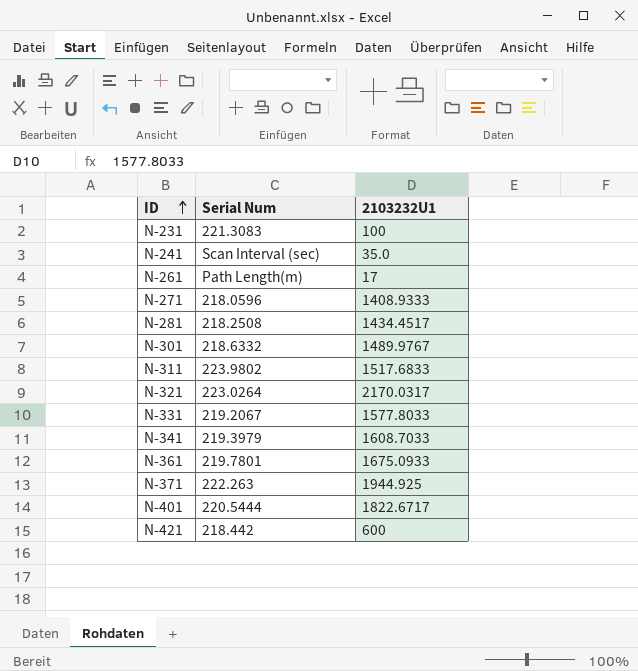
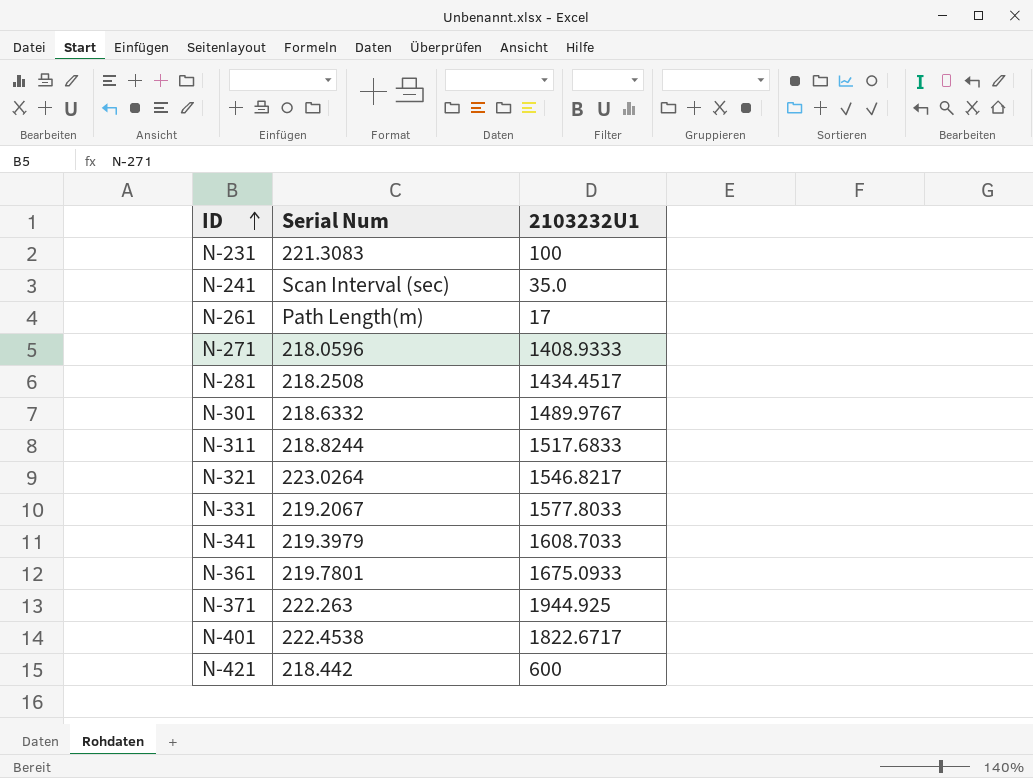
N-311 | Serial Num: 223.9802 -> 218.8244
N-321 | 2103232U1: 2170.0317 -> 1546.8217
N-401 | Serial Num: 220.5444 -> 222.4538

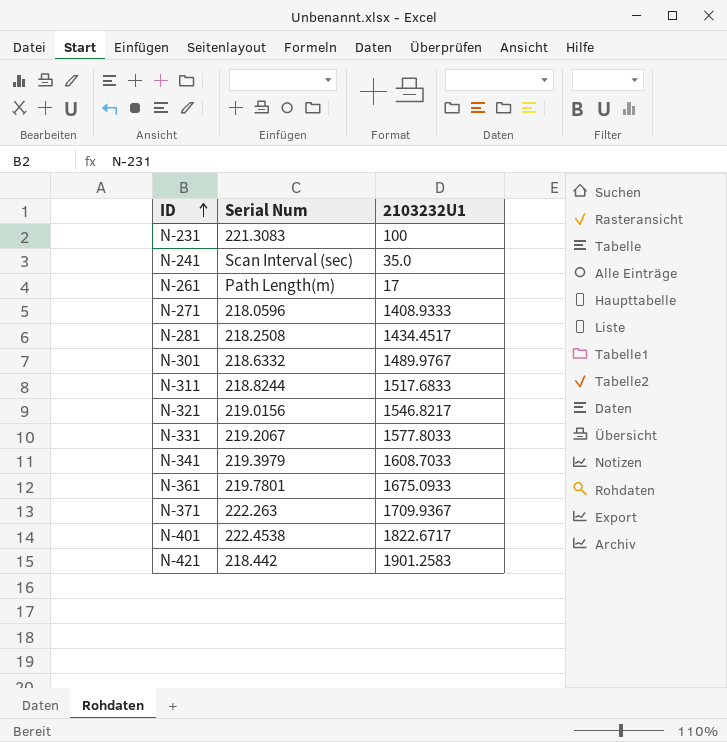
N-321 | Serial Num: 223.0264 -> 219.0156
N-371 | 2103232U1: 1944.925 -> 1709.9367
N-421 | 2103232U1: 600 -> 1901.2583

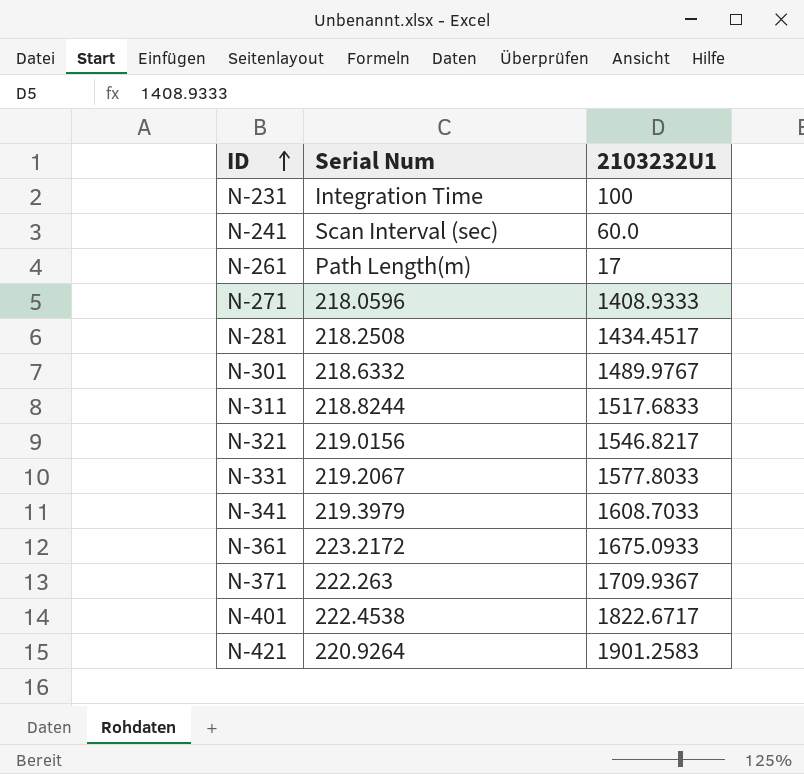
N-231 | Serial Num: 221.3083 -> Integration Time
N-241 | 2103232U1: 35.0 -> 60.0
N-361 | Serial Num: 219.7801 -> 223.2172
N-421 | Serial Num: 218.442 -> 220.9264

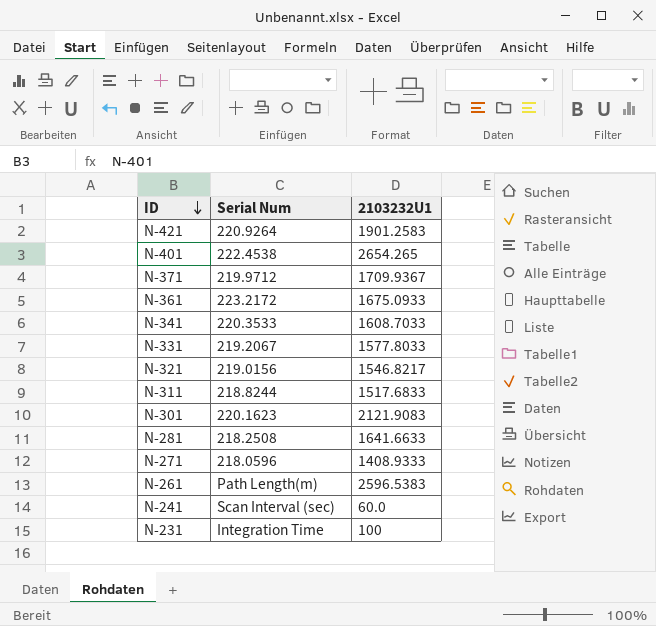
row order: ID ascending -> ID descending
N-401 | 2103232U1: 1822.6717 -> 2654.265
N-371 | Serial Num: 222.263 -> 219.9712
N-341 | Serial Num: 219.3979 -> 220.3533
N-301 | Serial Num: 218.6332 -> 220.1623
N-301 | 2103232U1: 1489.9767 -> 2121.9083
N-281 | 2103232U1: 1434.4517 -> 1641.6633
N-261 | 2103232U1: 17 -> 2596.5383

